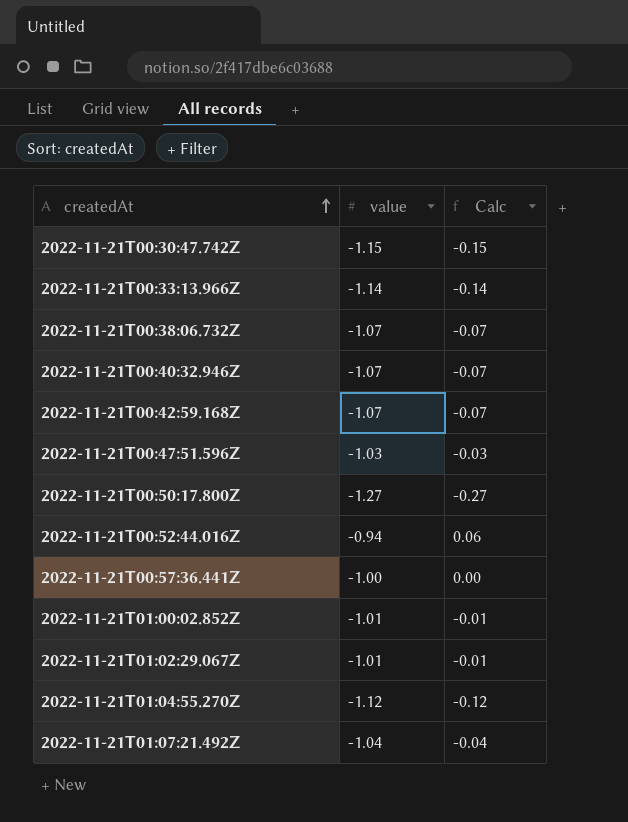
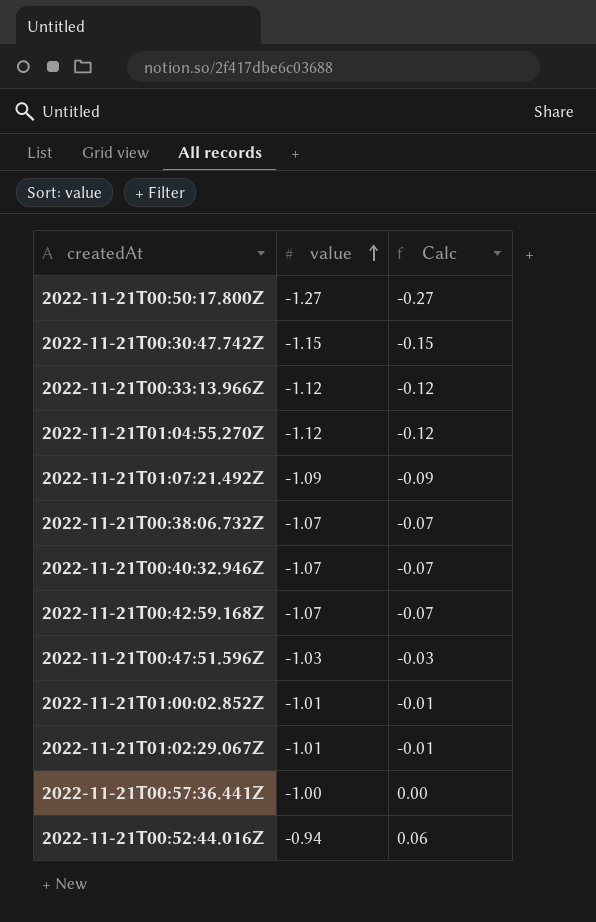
row order: createdAt ascending -> value ascending
2022-11-21T00:33:13.966Z | value: -1.14 -> -1.12
2022-11-21T00:33:13.966Z | Calc: -0.14 -> -0.12
2022-11-21T01:07:21.492Z | value: -1.04 -> -1.09
2022-11-21T01:07:21.492Z | Calc: -0.04 -> -0.09

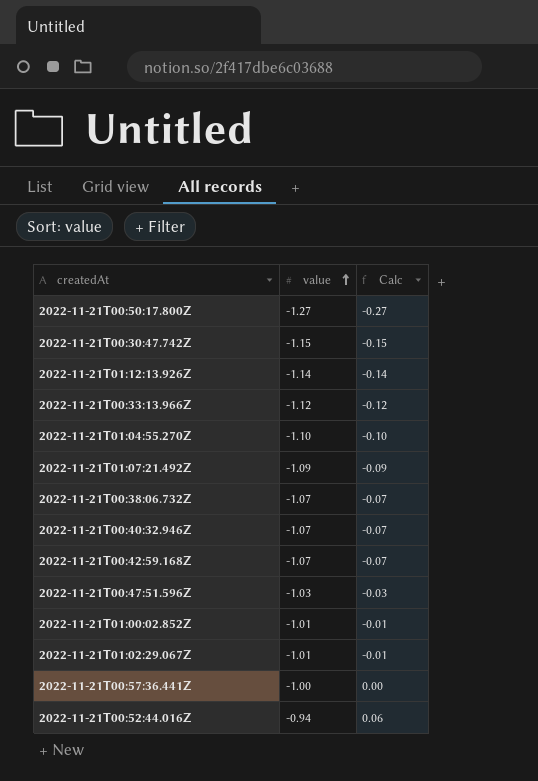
row 2022-11-21T01:12:13.926Z: none -> -1.14 | -0.14
2022-11-21T01:04:55.270Z | value: -1.12 -> -1.10
2022-11-21T01:04:55.270Z | Calc: -0.12 -> -0.10

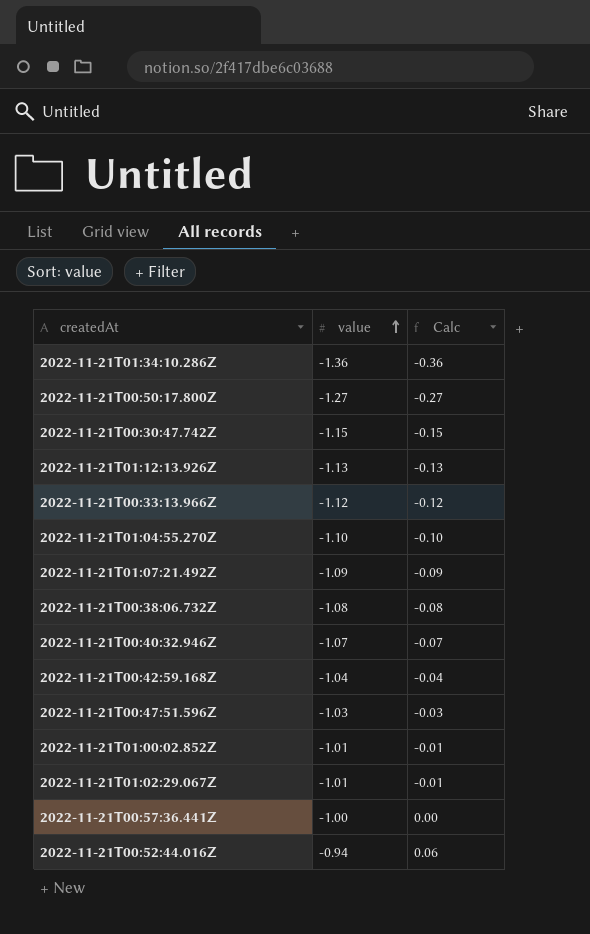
row 2022-11-21T01:34:10.286Z: none -> -1.36 | -0.36
2022-11-21T01:12:13.926Z | value: -1.14 -> -1.13
2022-11-21T01:12:13.926Z | Calc: -0.14 -> -0.13
2022-11-21T00:38:06.732Z | value: -1.07 -> -1.08
2022-11-21T00:38:06.732Z | Calc: -0.07 -> -0.08
2022-11-21T00:42:59.168Z | value: -1.07 -> -1.04
2022-11-21T00:42:59.168Z | Calc: -0.07 -> -0.04

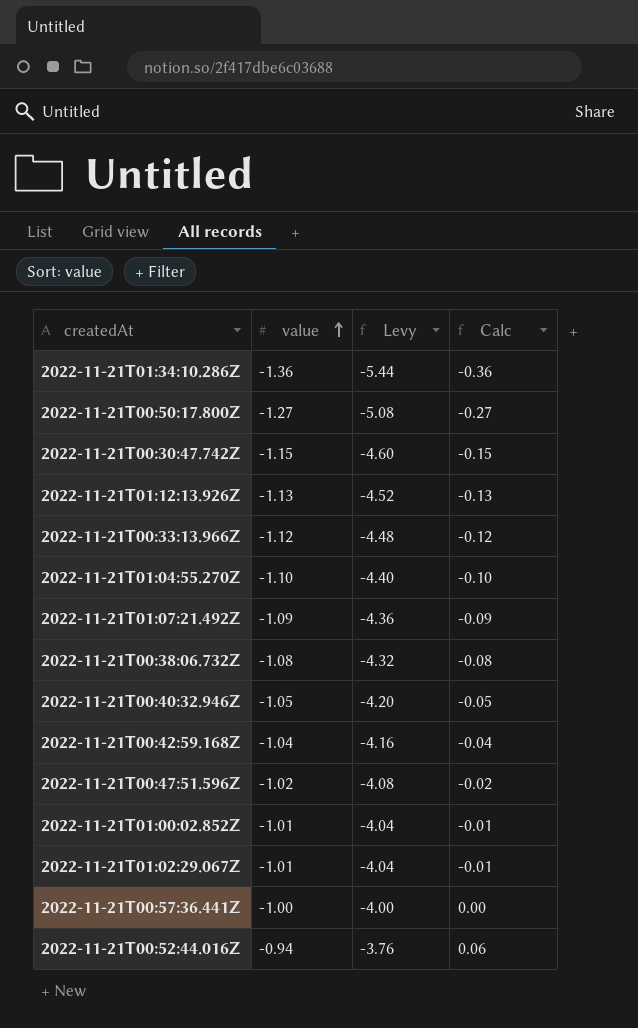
column Levy | formula: none -> [value] * 4
2022-11-21T00:40:32.946Z | value: -1.07 -> -1.05
2022-11-21T00:40:32.946Z | Calc: -0.07 -> -0.05
2022-11-21T00:47:51.596Z | value: -1.03 -> -1.02
2022-11-21T00:47:51.596Z | Calc: -0.03 -> -0.02

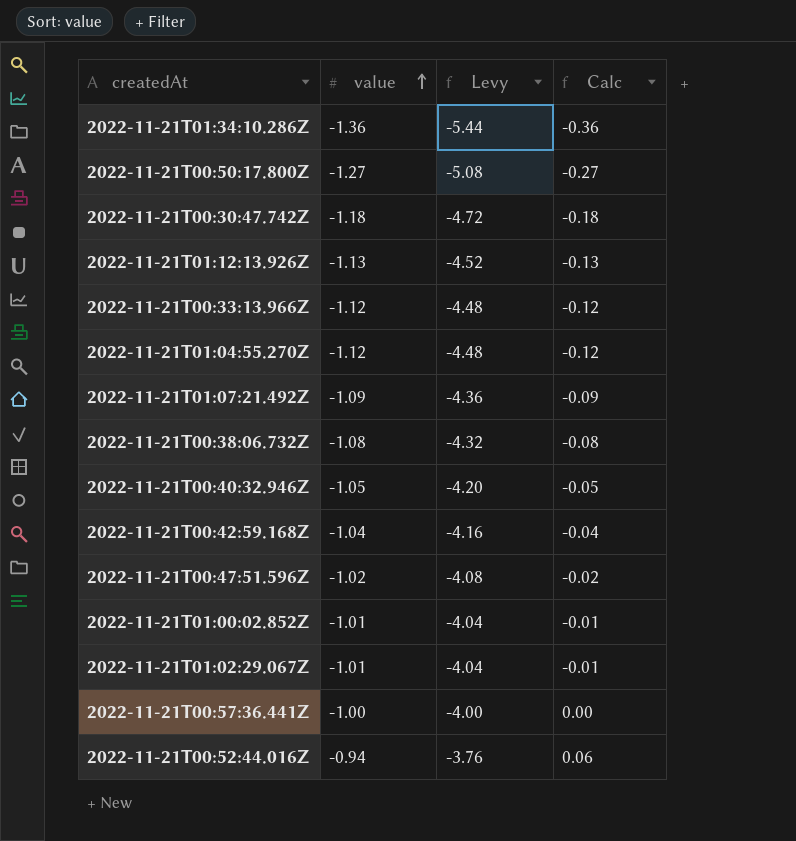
2022-11-21T00:30:47.742Z | value: -1.15 -> -1.18
2022-11-21T00:30:47.742Z | Levy: -4.60 -> -4.72
2022-11-21T00:30:47.742Z | Calc: -0.15 -> -0.18
2022-11-21T01:04:55.270Z | value: -1.10 -> -1.12
2022-11-21T01:04:55.270Z | Levy: -4.40 -> -4.48
2022-11-21T01:04:55.270Z | Calc: -0.10 -> -0.12

